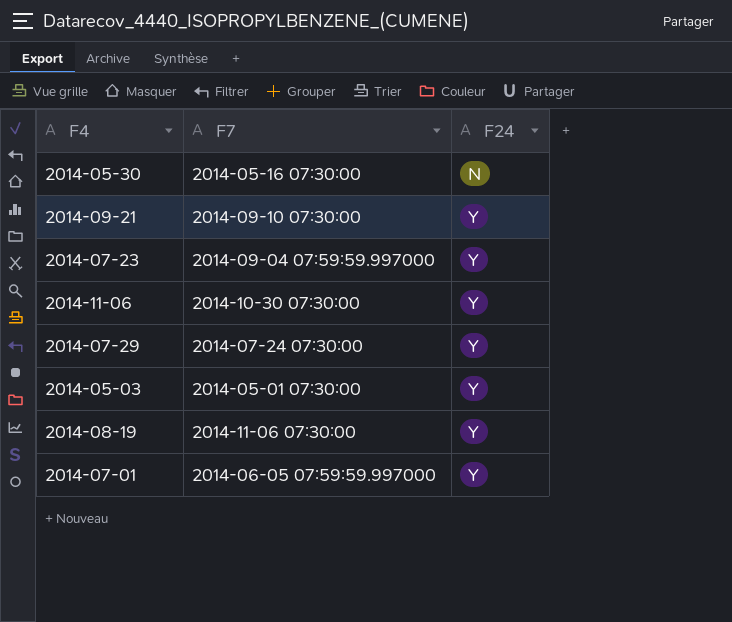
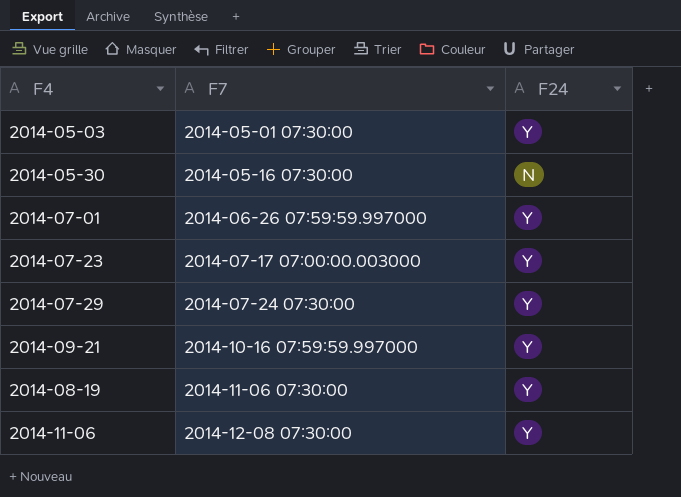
row order: F24 ascending -> F7 ascending
2014-07-01 | F7: 2014-06-05 07:59:59.997000 -> 2014-06-26 07:59:59.997000
2014-07-23 | F7: 2014-09-04 07:59:59.997000 -> 2014-07-17 07:00:00.003000
2014-09-21 | F7: 2014-09-10 07:30:00 -> 2014-10-16 07:59:59.997000
2014-11-06 | F7: 2014-10-30 07:30:00 -> 2014-12-08 07:30:00

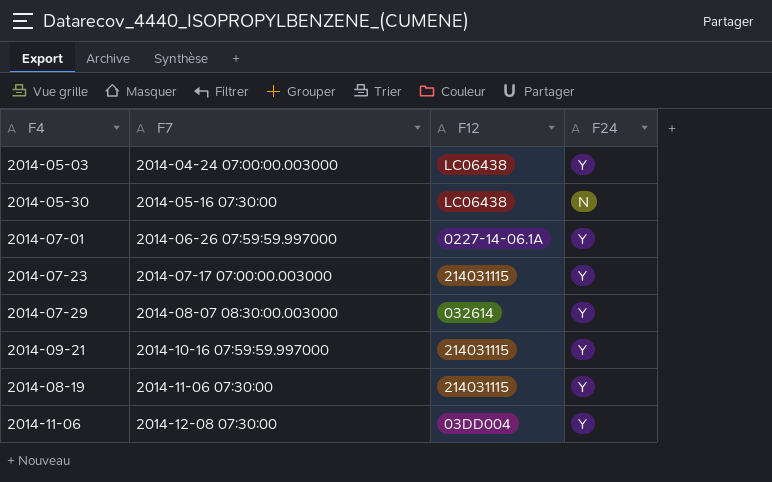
column F12 | position: none -> 3
2014-05-03 | F7: 2014-05-01 07:30:00 -> 2014-04-24 07:00:00.003000
2014-07-29 | F7: 2014-07-24 07:30:00 -> 2014-08-07 08:30:00.003000

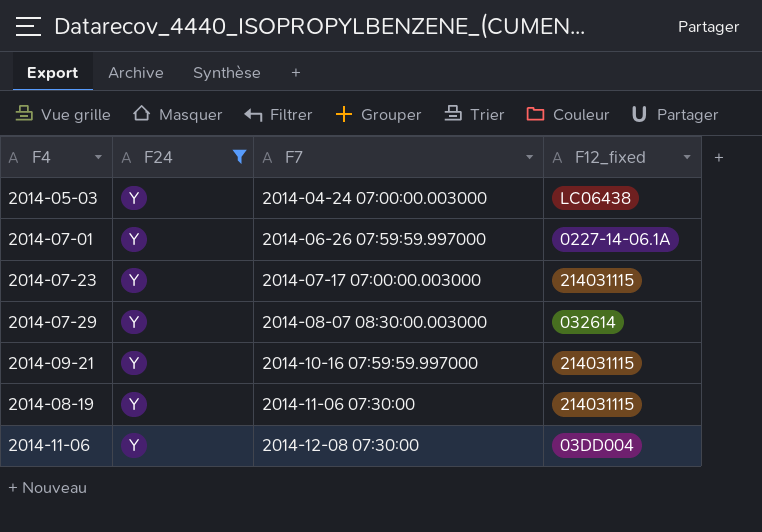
filter: none -> F24 = Y
column F24 | position: 4 -> 2
column name: F12 -> F12_fixed

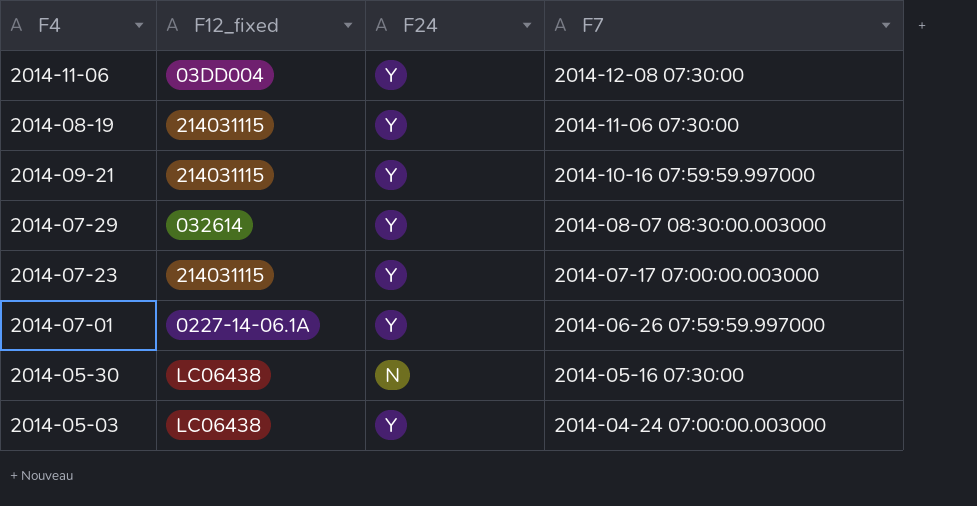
filter: F24 = Y -> none
row order: F7 ascending -> F7 descending
column F12_fixed | position: 4 -> 2

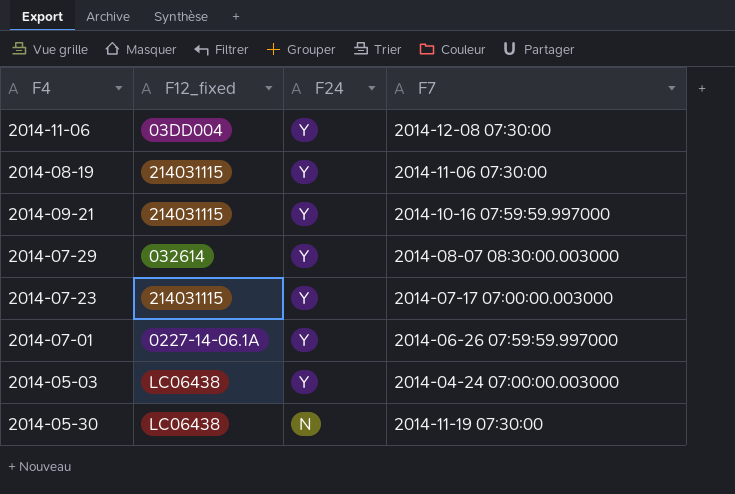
row order: F7 descending -> F24 descending
2014-05-30 | F7: 2014-05-16 07:30:00 -> 2014-11-19 07:30:00

